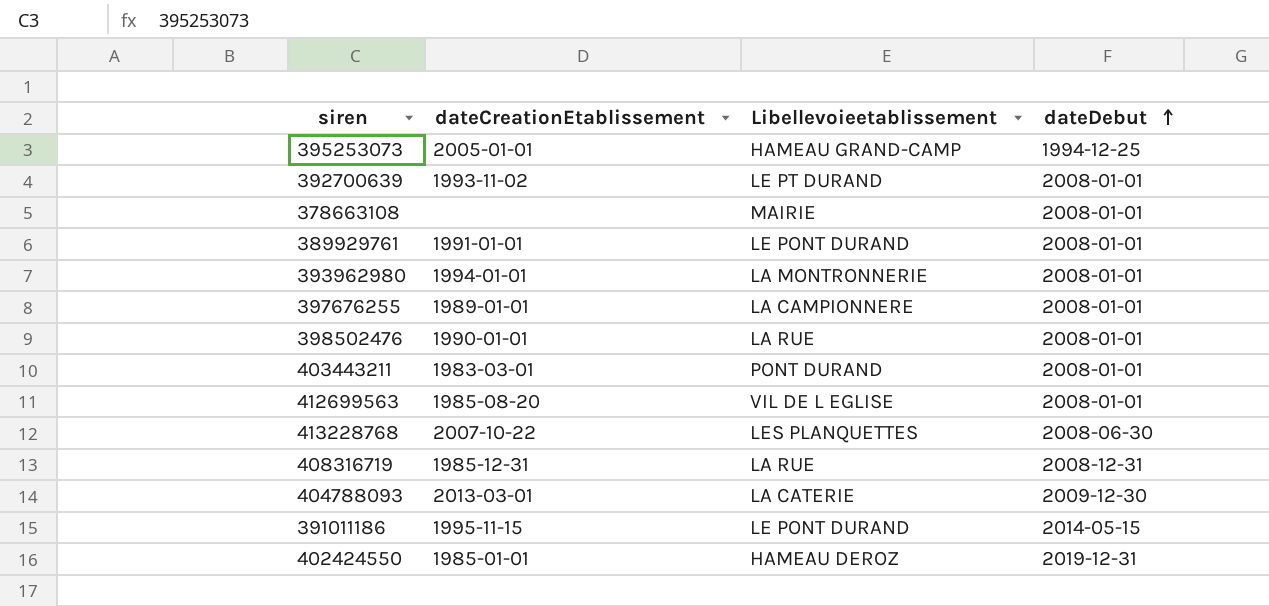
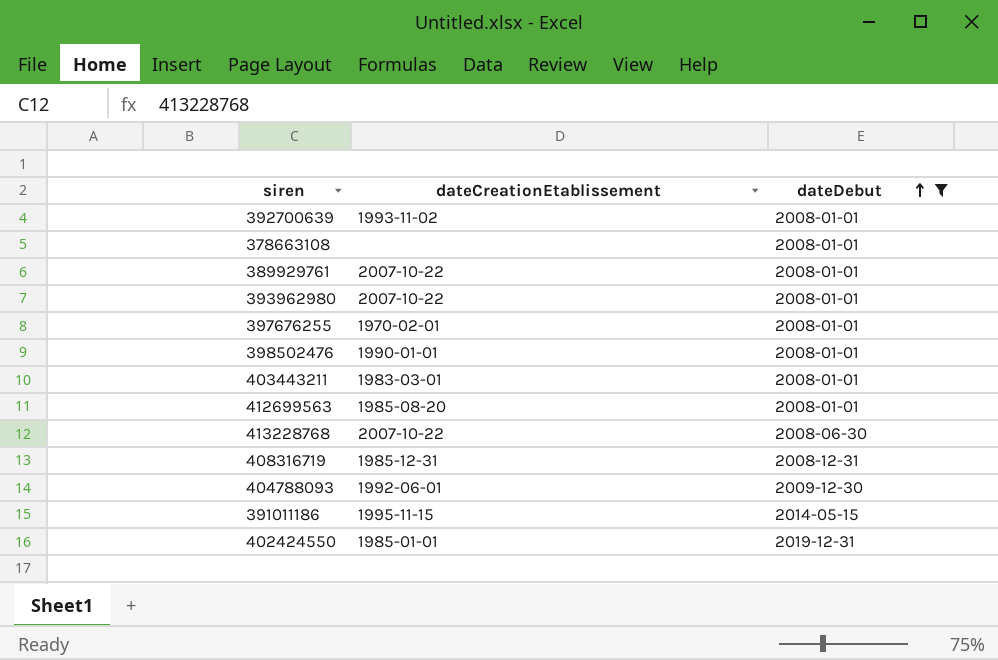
filter: none -> dateDebut != 1994-12-25
column Libellevoieetablissement | position: 3 -> none
389929761 | dateCreationEtablissement: 1991-01-01 -> 2007-10-22
393962980 | dateCreationEtablissement: 1994-01-01 -> 2007-10-22
397676255 | dateCreationEtablissement: 1989-01-01 -> 1970-02-01
404788093 | dateCreationEtablissement: 2013-03-01 -> 1992-06-01

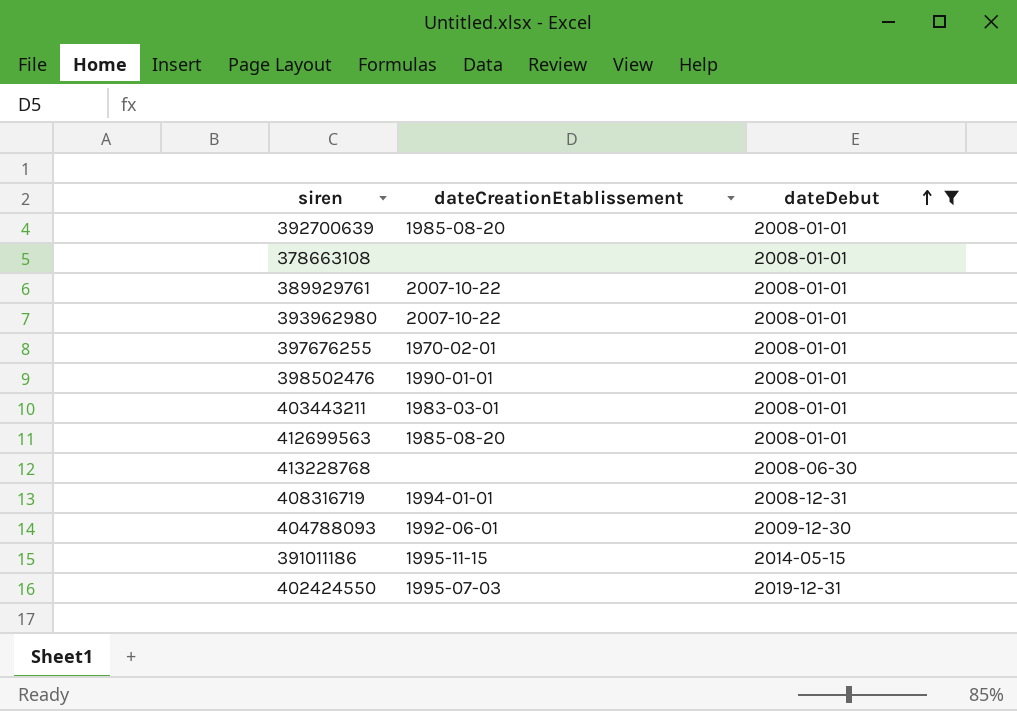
392700639 | dateCreationEtablissement: 1993-11-02 -> 1985-08-20
413228768 | dateCreationEtablissement: 2007-10-22 -> none
408316719 | dateCreationEtablissement: 1985-12-31 -> 1994-01-01
402424550 | dateCreationEtablissement: 1985-01-01 -> 1995-07-03

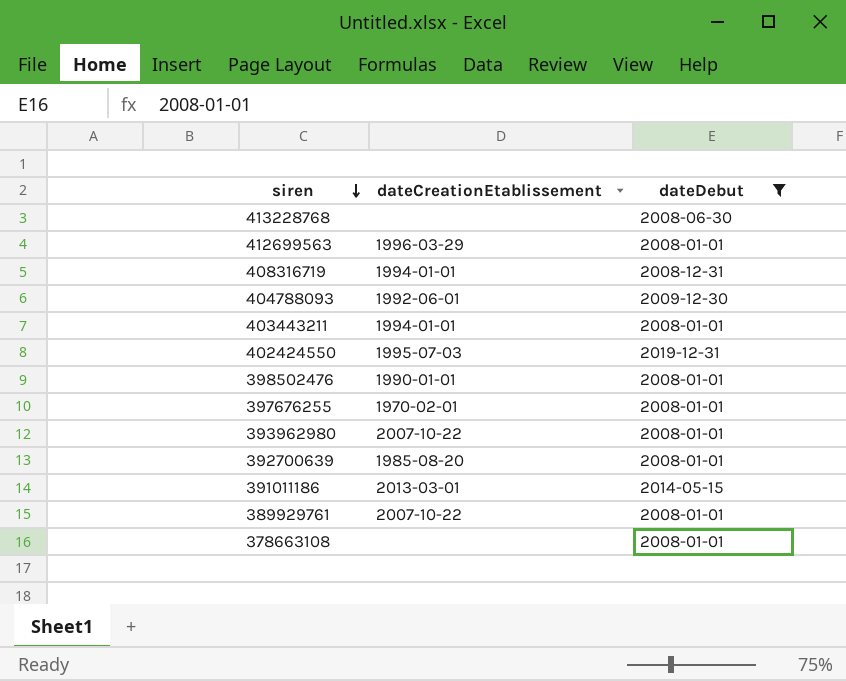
row order: dateDebut ascending -> siren descending
412699563 | dateCreationEtablissement: 1985-08-20 -> 1996-03-29
403443211 | dateCreationEtablissement: 1983-03-01 -> 1994-01-01
391011186 | dateCreationEtablissement: 1995-11-15 -> 2013-03-01

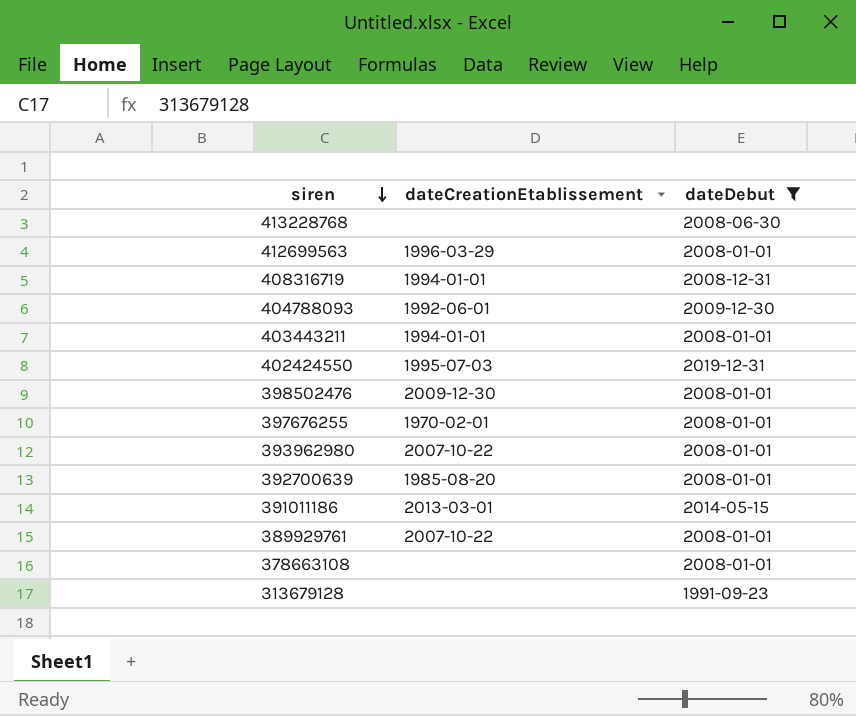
398502476 | dateCreationEtablissement: 1990-01-01 -> 2009-12-30
row 313679128: none -> none | 1991-09-23

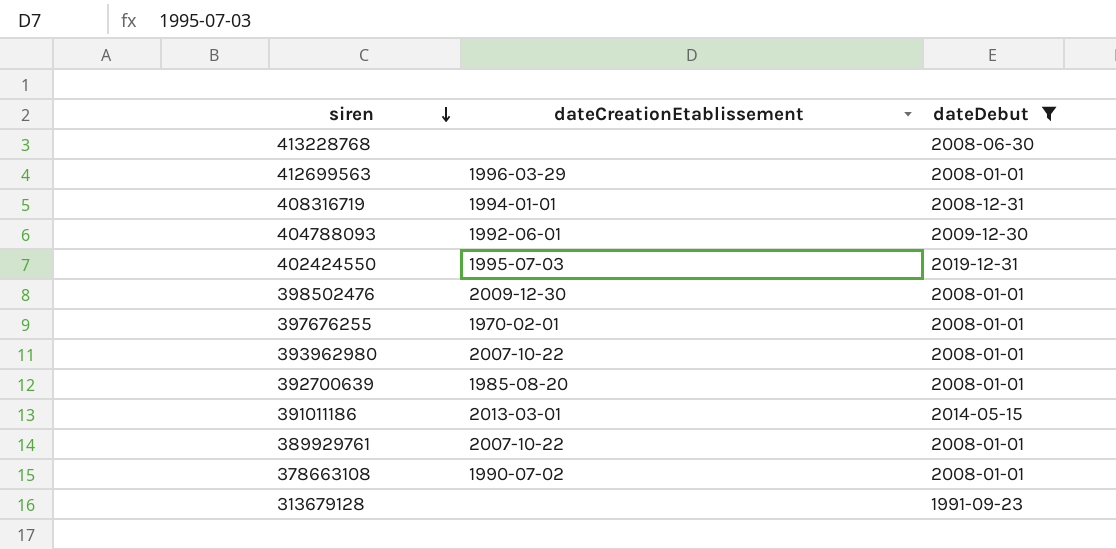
row 403443211: 1994-01-01 | 2008-01-01 -> none
378663108 | dateCreationEtablissement: none -> 1990-07-02

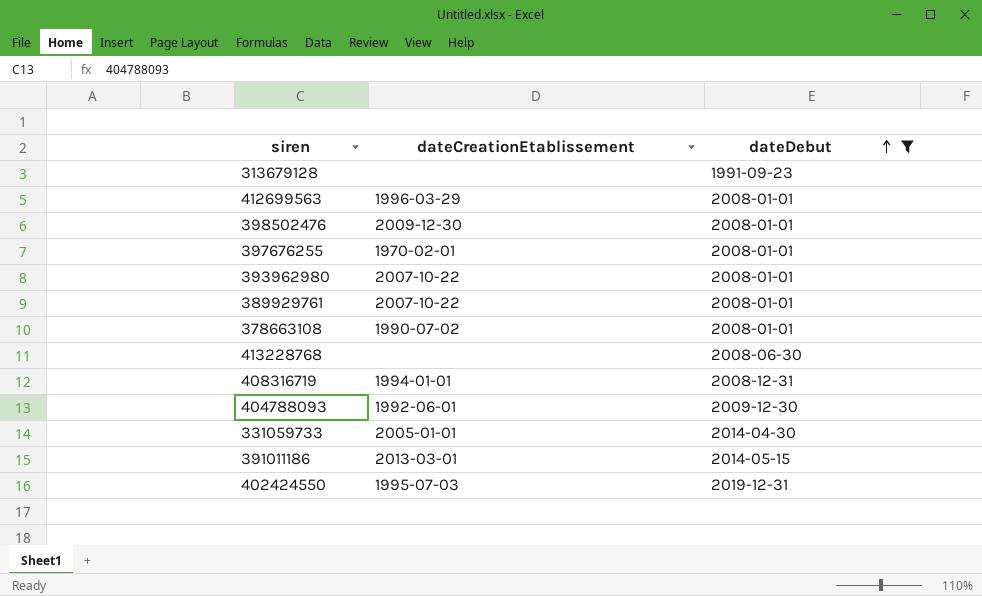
row order: siren descending -> dateDebut ascending
row 392700639: 1985-08-20 | 2008-01-01 -> none
row 331059733: none -> 2005-01-01 | 2014-04-30

